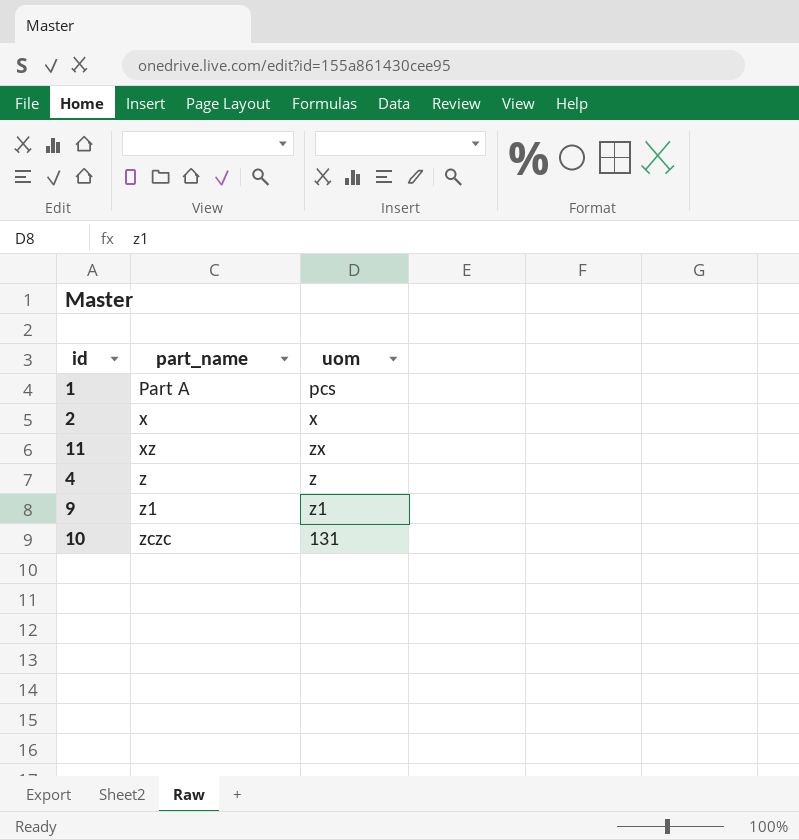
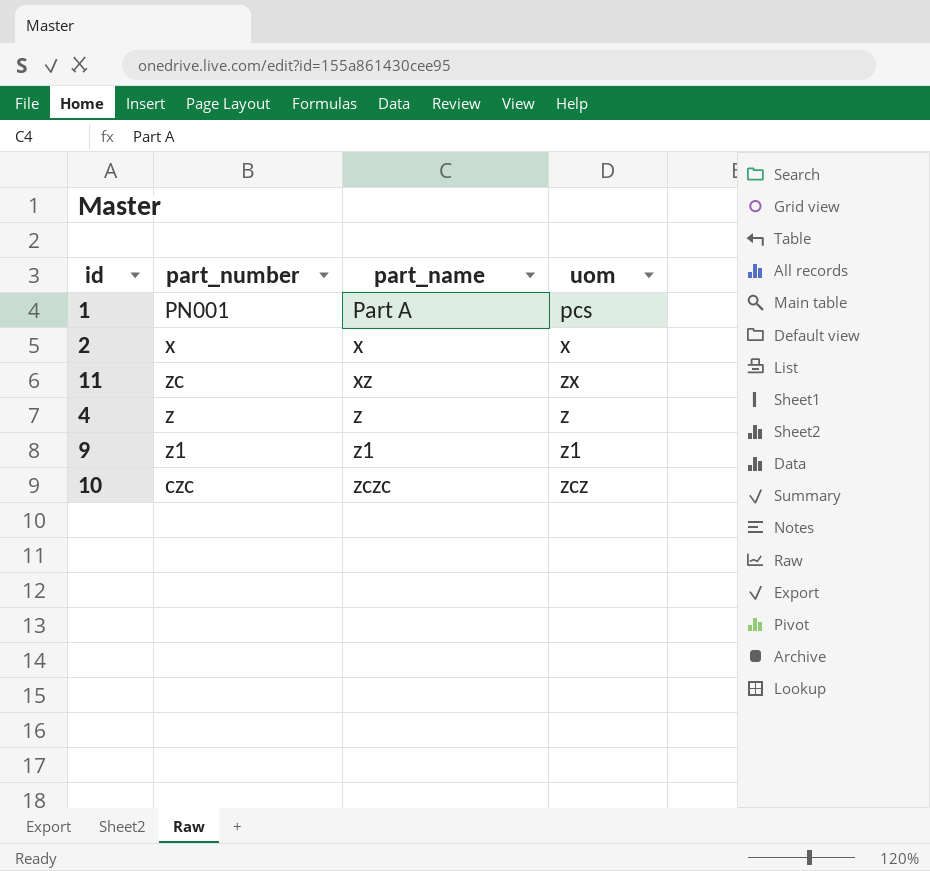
column part_number | position: none -> 2
10 | uom: 131 -> zcz

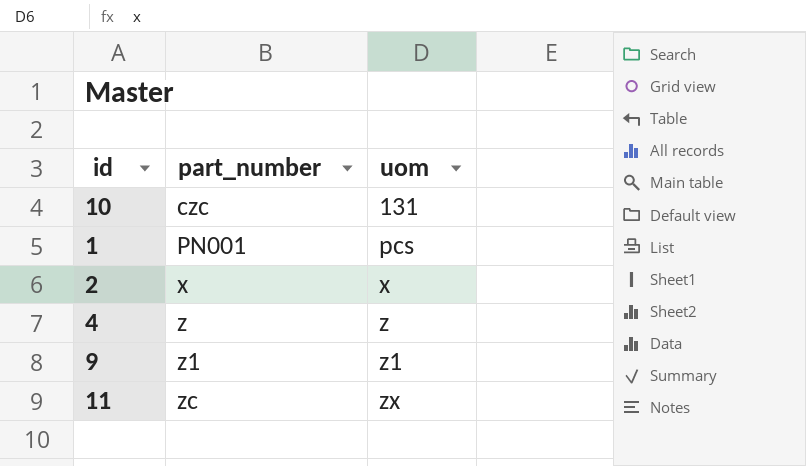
row order: part_name ascending -> part_number ascending
column part_name | position: 3 -> none
10 | uom: zcz -> 131

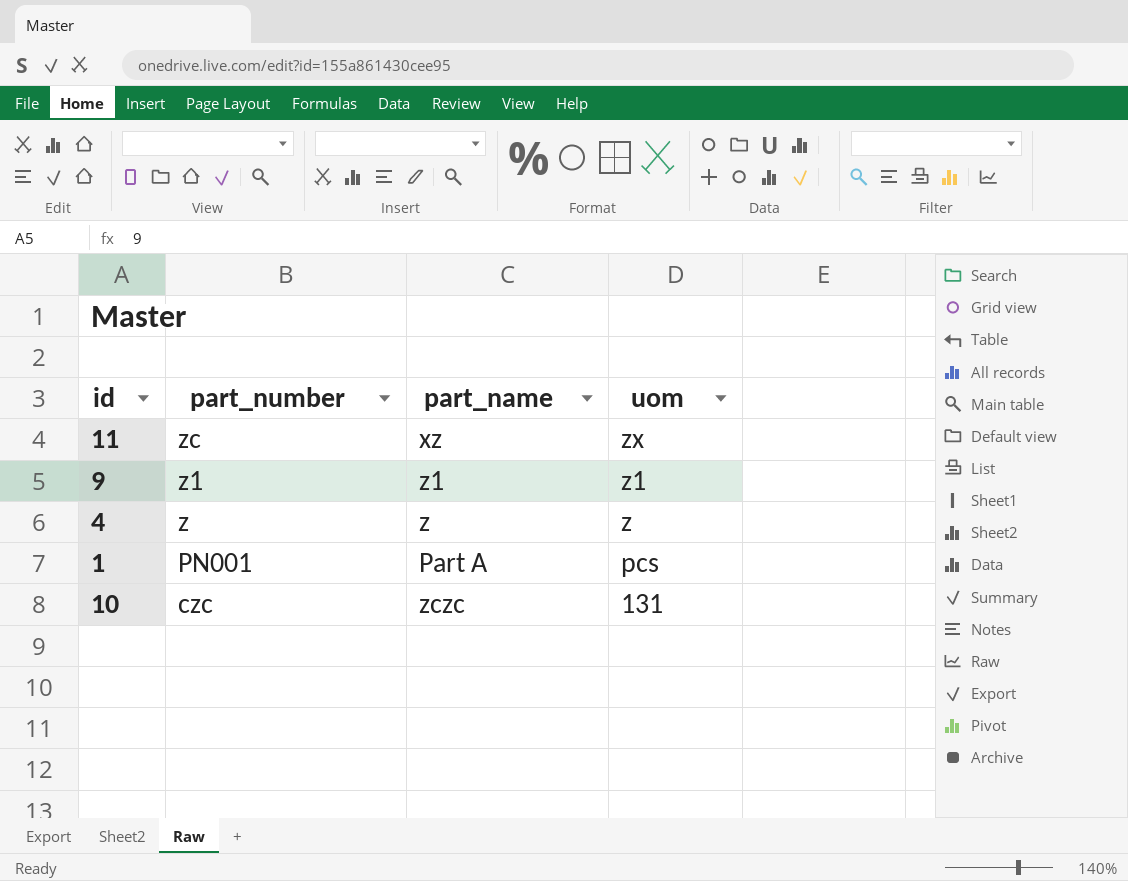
row order: part_number ascending -> part_number descending
column part_name | position: none -> 3
row 2: x | x -> none

